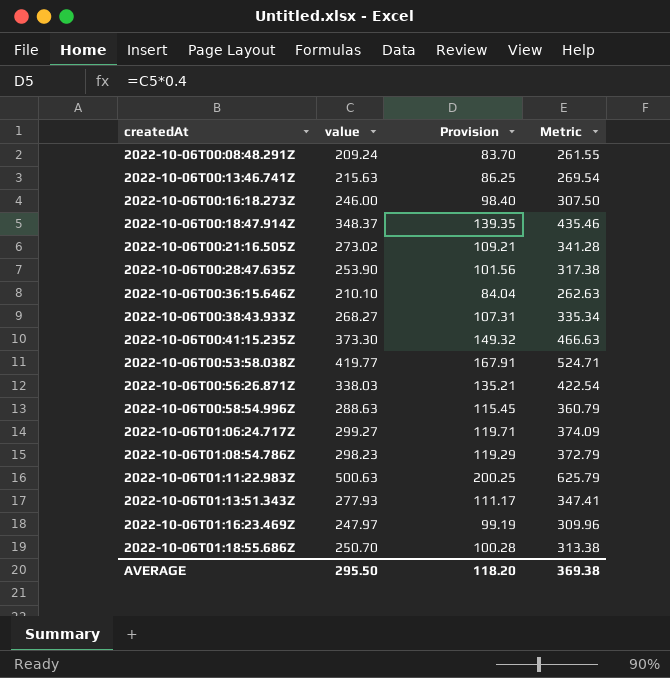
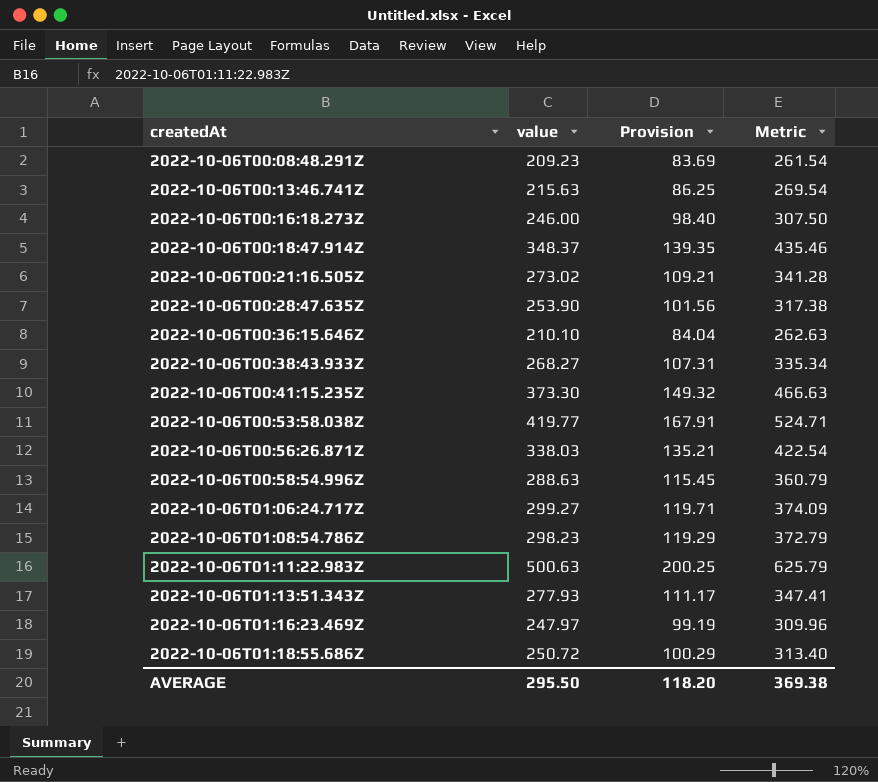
2022-10-06T00:08:48.291Z | value: 209.24 -> 209.23
2022-10-06T00:08:48.291Z | Provision: 83.70 -> 83.69
2022-10-06T00:08:48.291Z | Metric: 261.55 -> 261.54
2022-10-06T01:18:55.686Z | value: 250.70 -> 250.72
2022-10-06T01:18:55.686Z | Provision: 100.28 -> 100.29
2022-10-06T01:18:55.686Z | Metric: 313.38 -> 313.40

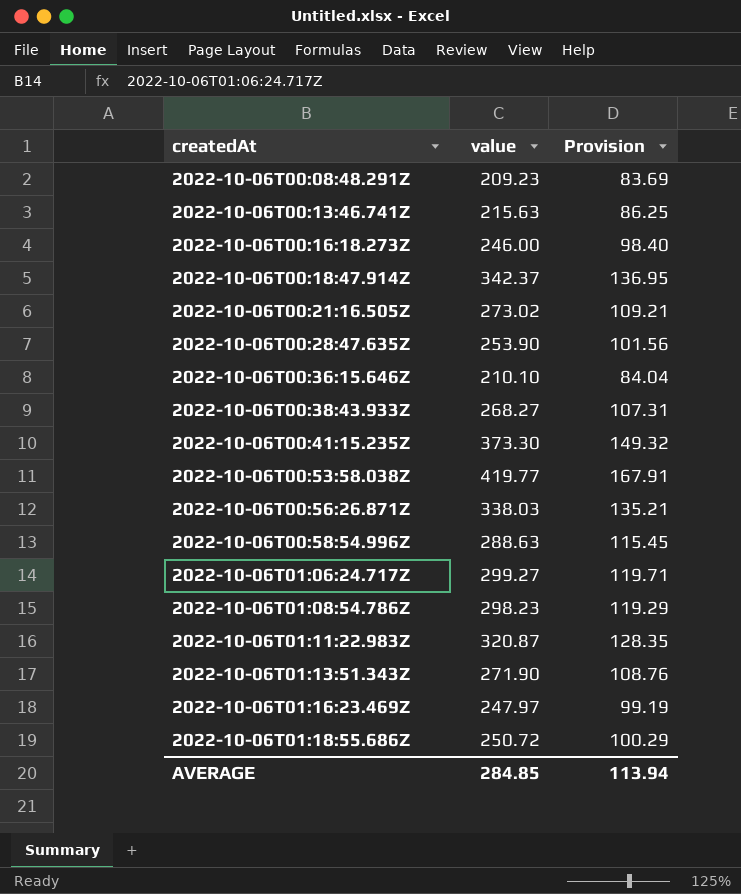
column Metric | formula: [value] * 1.25 -> none
2022-10-06T00:18:47.914Z | value: 348.37 -> 342.37
2022-10-06T00:18:47.914Z | Provision: 139.35 -> 136.95
2022-10-06T01:11:22.983Z | value: 500.63 -> 320.87
2022-10-06T01:11:22.983Z | Provision: 200.25 -> 128.35
2022-10-06T01:13:51.343Z | value: 277.93 -> 271.90
2022-10-06T01:13:51.343Z | Provision: 111.17 -> 108.76
AVERAGE | value: 295.50 -> 284.85
AVERAGE | Provision: 118.20 -> 113.94

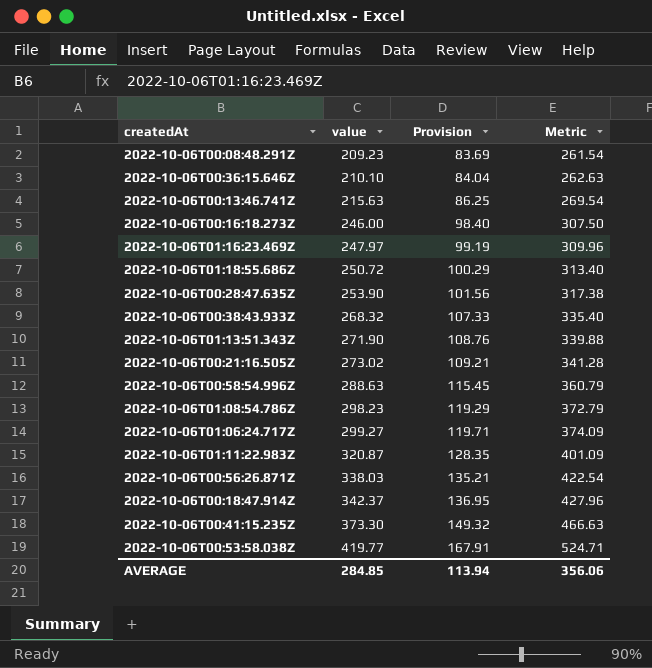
row order: createdAt ascending -> value ascending
column Metric | formula: none -> [value] * 1.25
2022-10-06T00:38:43.933Z | value: 268.27 -> 268.32
2022-10-06T00:38:43.933Z | Provision: 107.31 -> 107.33

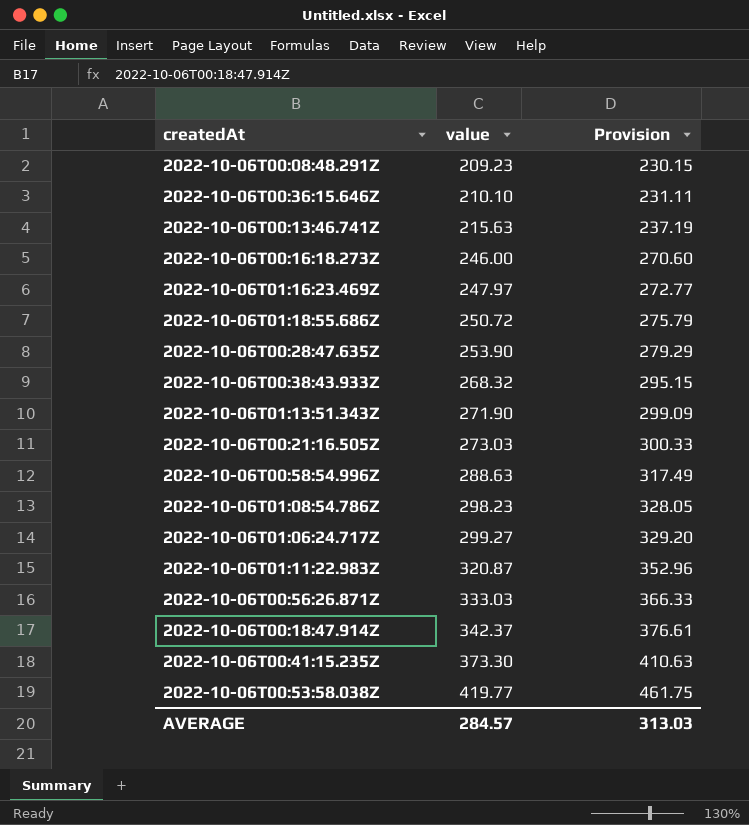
column Metric | formula: [value] * 1.25 -> none
column Provision | formula: [value] * 0.4 -> [value] * 1.1
2022-10-06T00:21:16.505Z | value: 273.02 -> 273.03
2022-10-06T00:56:26.871Z | value: 338.03 -> 333.03
AVERAGE | value: 284.85 -> 284.57
AVERAGE | Provision: 113.94 -> 313.03

